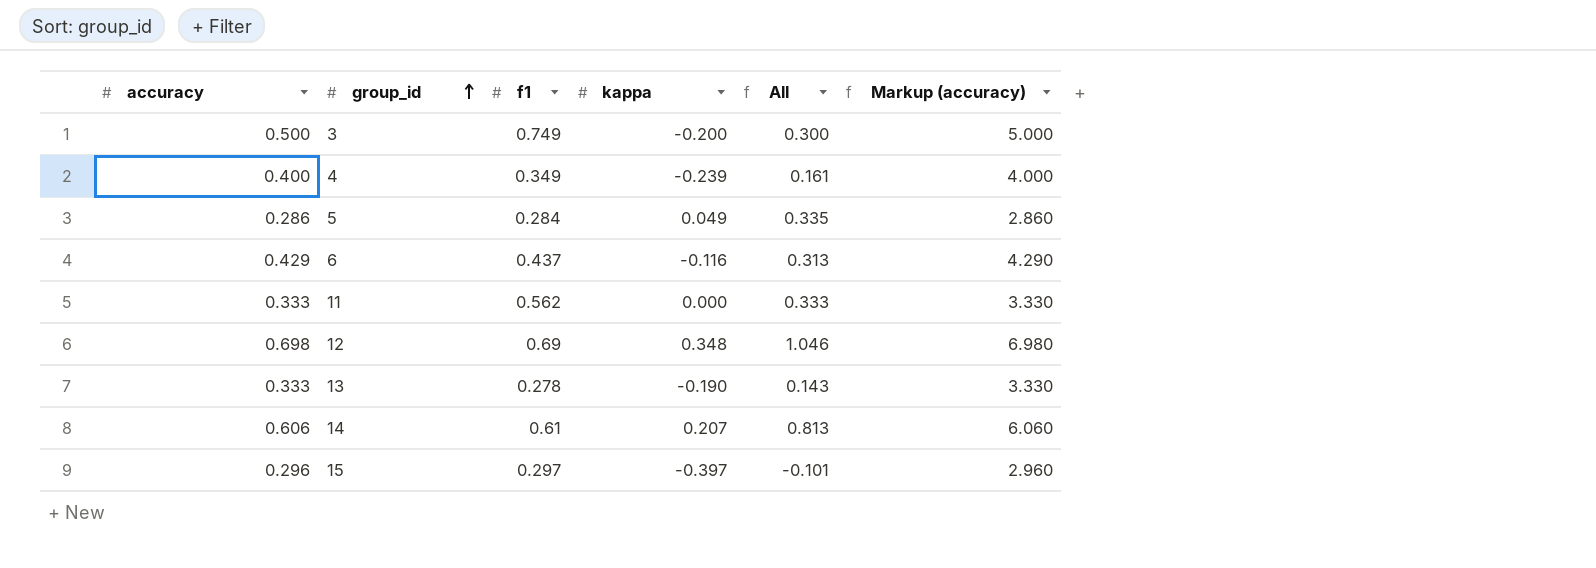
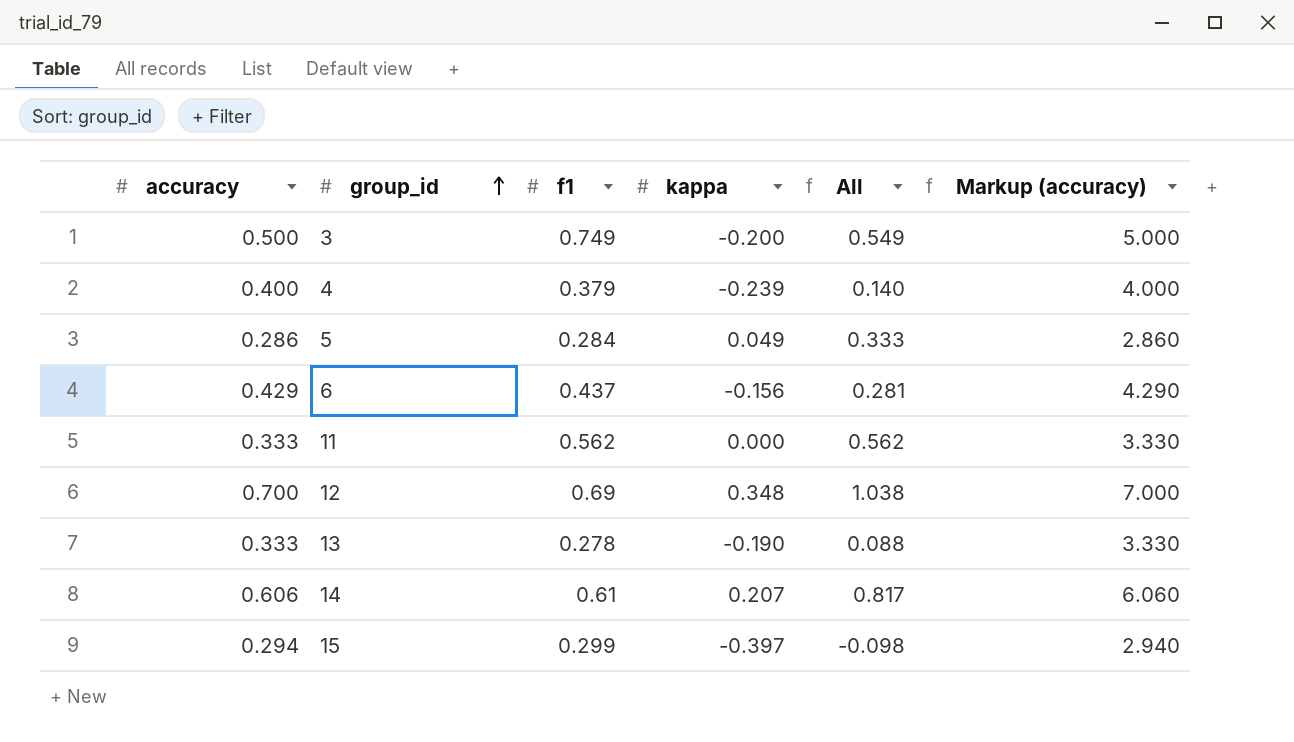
column All | formula: [accuracy] + [kappa] -> [f1] + [kappa]
4 | f1: 0.349 -> 0.379
6 | kappa: -0.116 -> -0.156
12 | accuracy: 0.698 -> 0.700
12 | Markup (accuracy): 6.980 -> 7.000
15 | accuracy: 0.296 -> 0.294
15 | f1: 0.297 -> 0.299
15 | Markup (accuracy): 2.960 -> 2.940

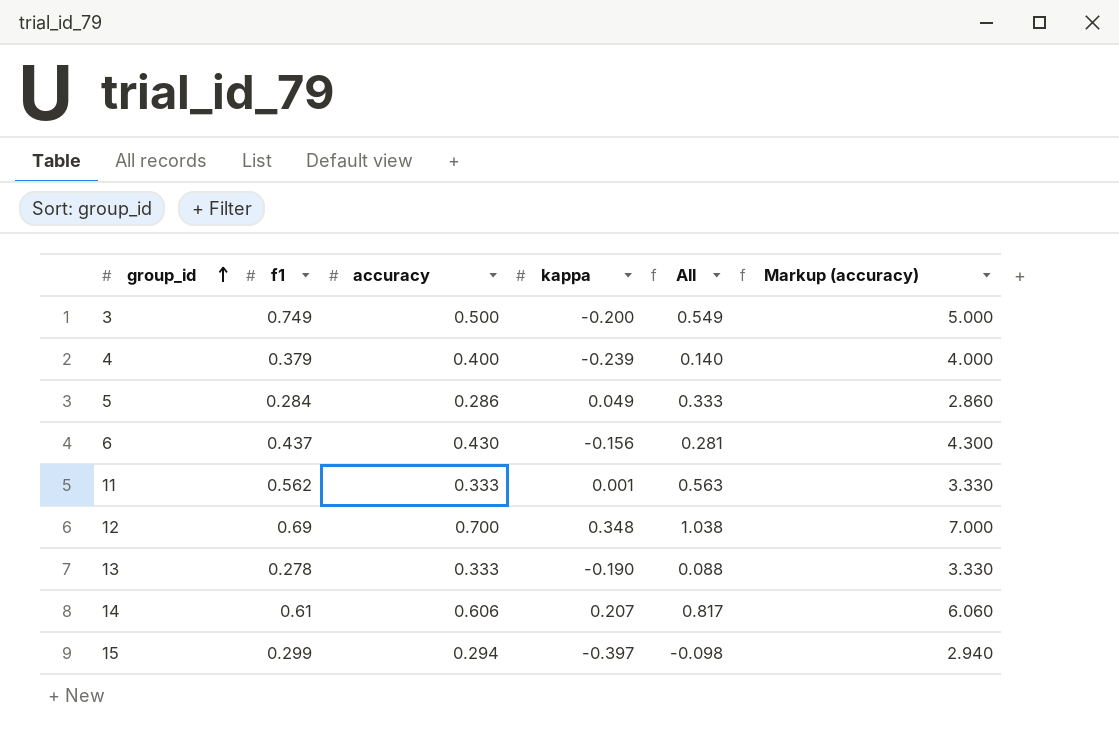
column accuracy | position: 1 -> 3
6 | accuracy: 0.429 -> 0.430
6 | Markup (accuracy): 4.290 -> 4.300
11 | kappa: 0.000 -> 0.001
11 | All: 0.562 -> 0.563

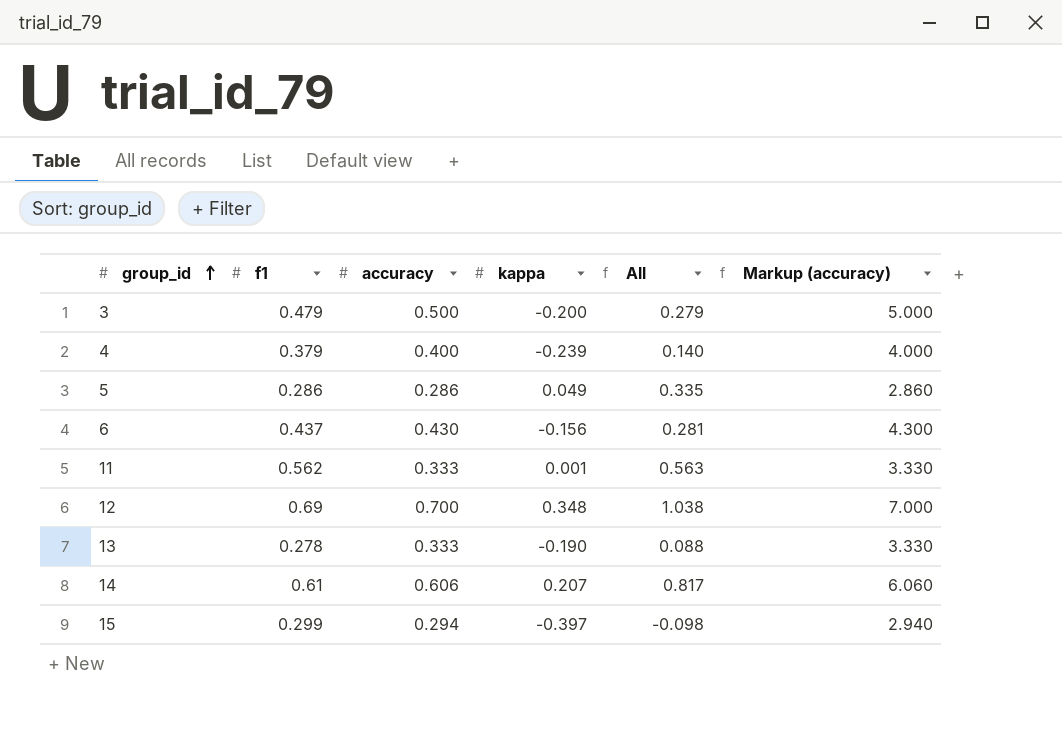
3 | f1: 0.749 -> 0.479
3 | All: 0.549 -> 0.279
5 | f1: 0.284 -> 0.286
5 | All: 0.333 -> 0.335

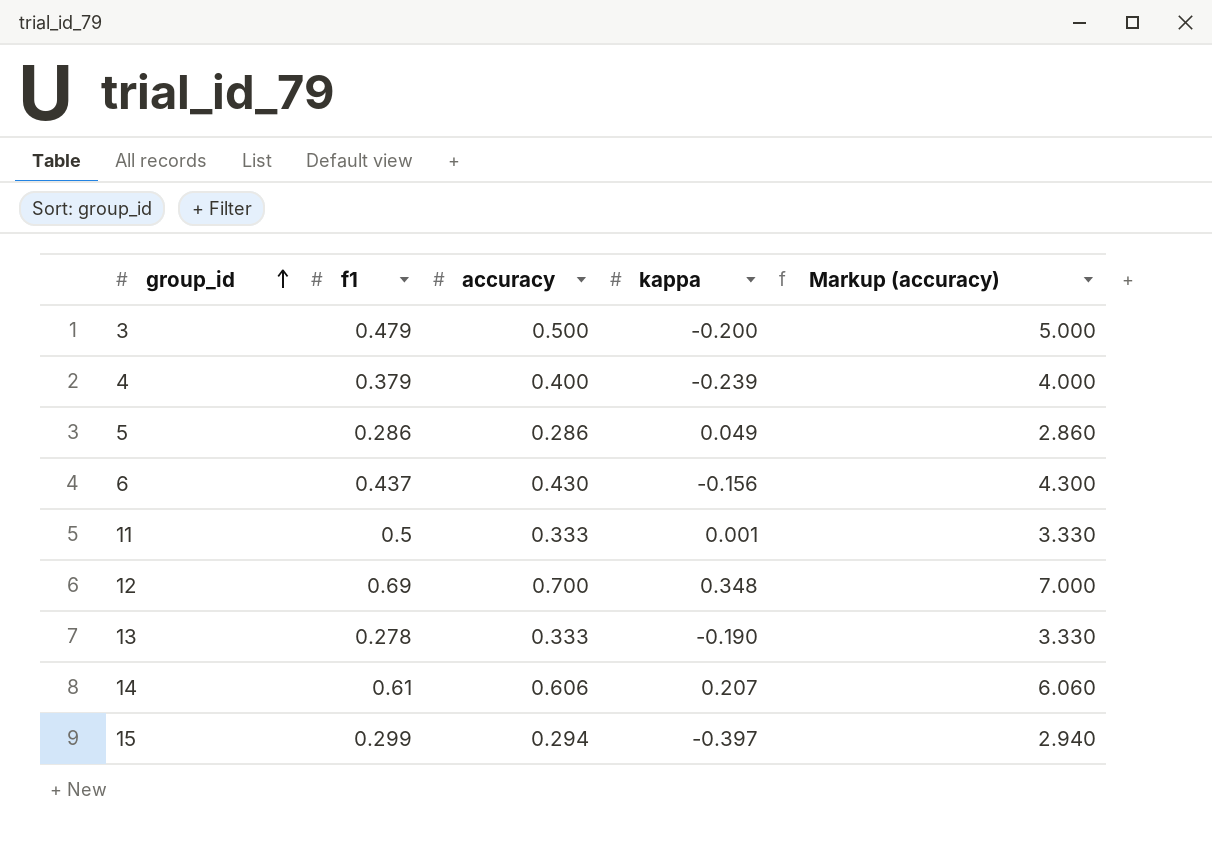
column All | formula: [f1] + [kappa] -> none
11 | f1: 0.562 -> 0.5

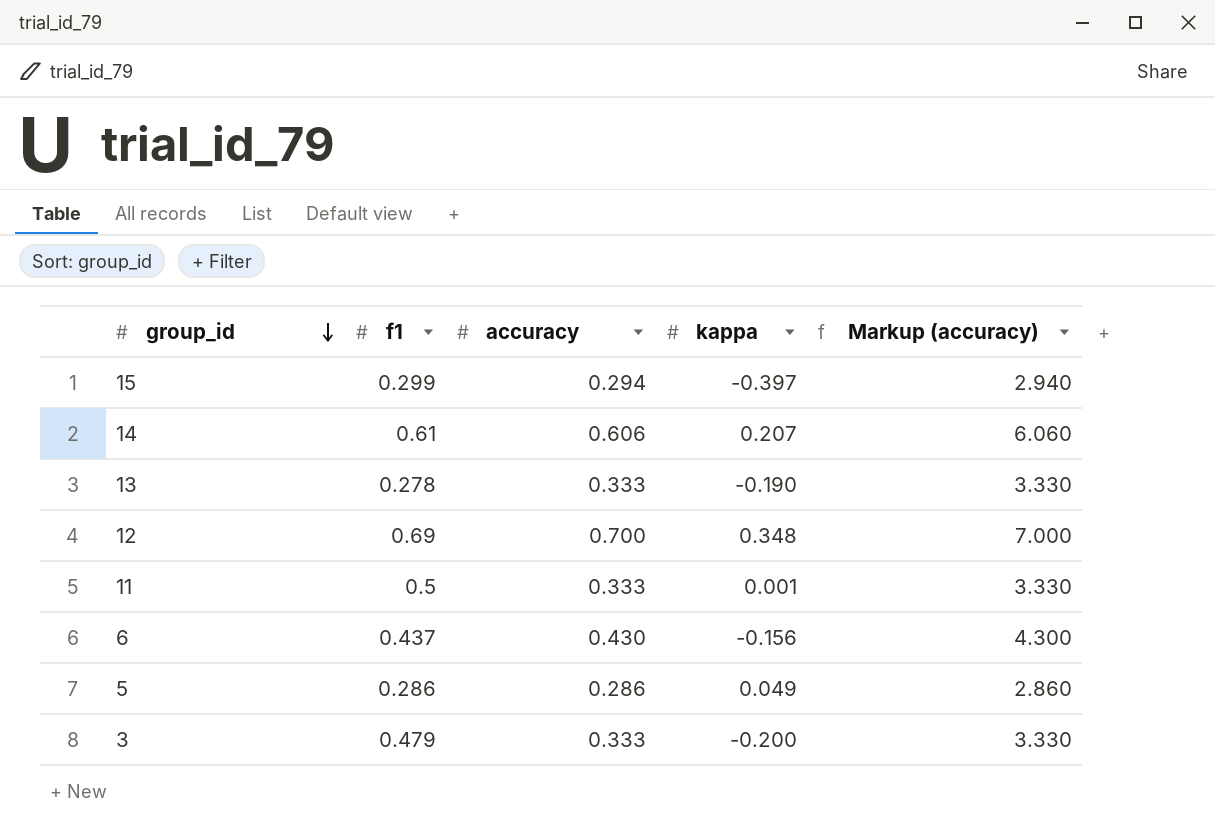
row order: group_id ascending -> group_id descending
row 4: 0.379 | 0.400 | -0.239 | 4.000 -> none
3 | accuracy: 0.500 -> 0.333
3 | Markup (accuracy): 5.000 -> 3.330

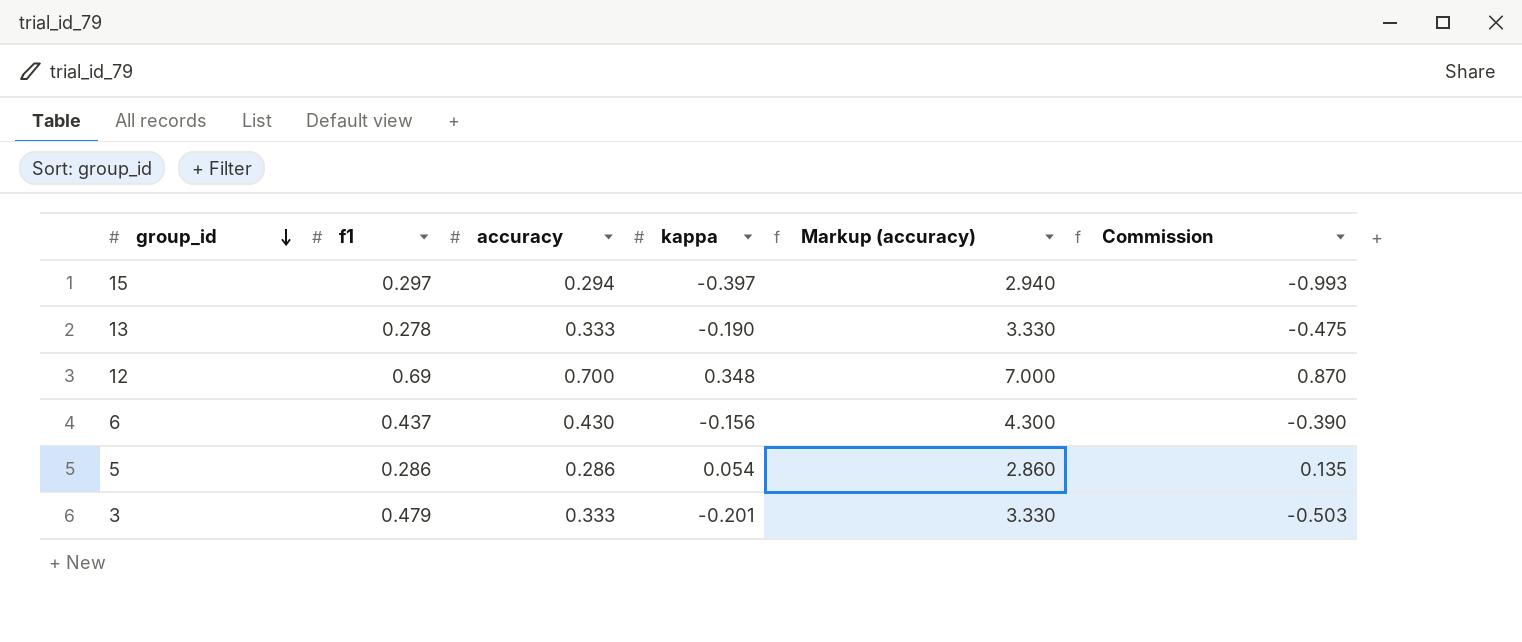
column Commission | formula: none -> [kappa] * 2.5
row 14: 0.61 | 0.606 | 0.207 | 6.060 -> none
row 11: 0.5 | 0.333 | 0.001 | 3.330 -> none
15 | f1: 0.299 -> 0.297
5 | kappa: 0.049 -> 0.054
3 | kappa: -0.200 -> -0.201

